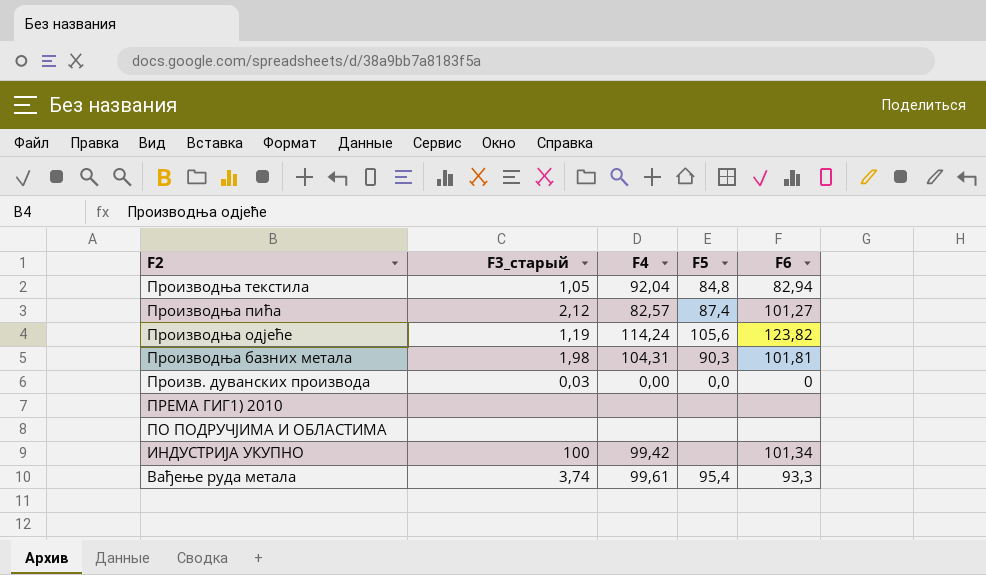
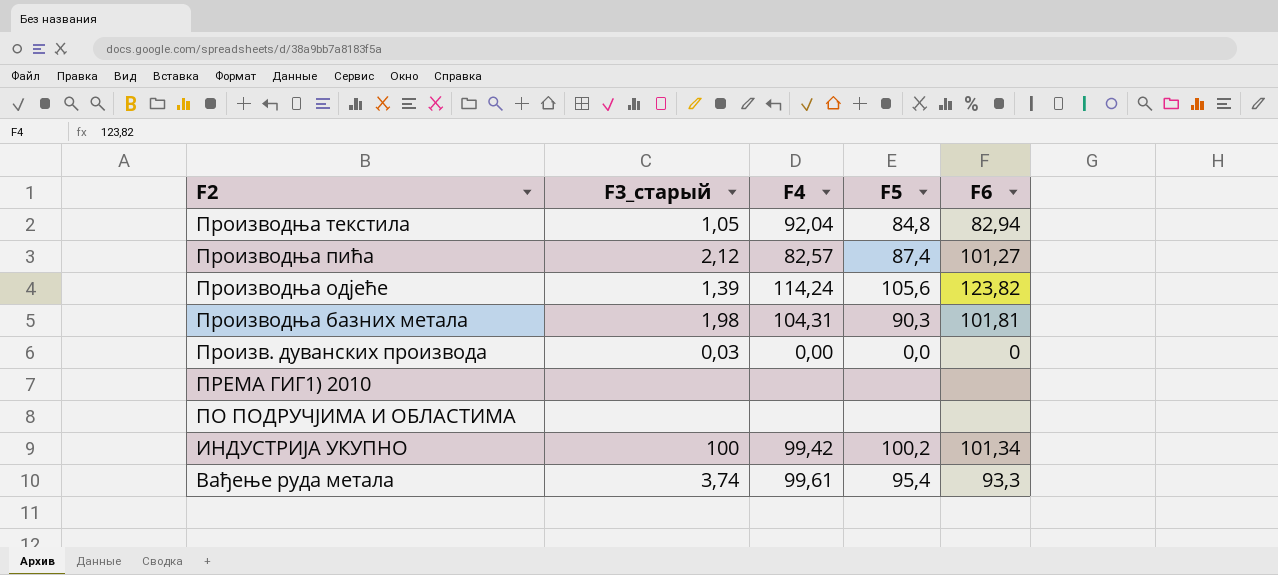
Производња одјеће | F3_старый: 1,19 -> 1,39
ИНДУСТРИЈА УКУПНО | F5: none -> 100,2

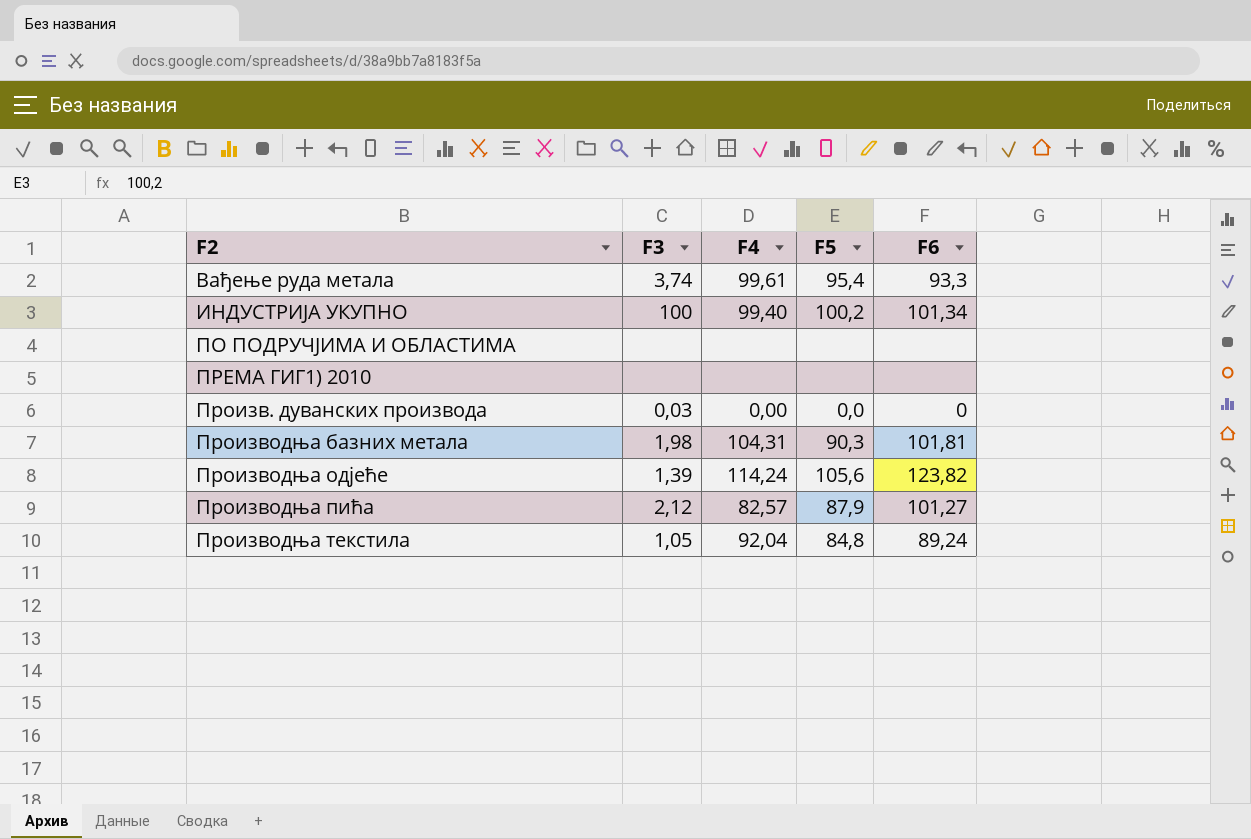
row order: F2 descending -> F2 ascending
column name: F3_старый -> F3
ИНДУСТРИЈА УКУПНО | F4: 99,42 -> 99,40
Производња пића | F5: 87,4 -> 87,9
Производња текстила | F6: 82,94 -> 89,24

